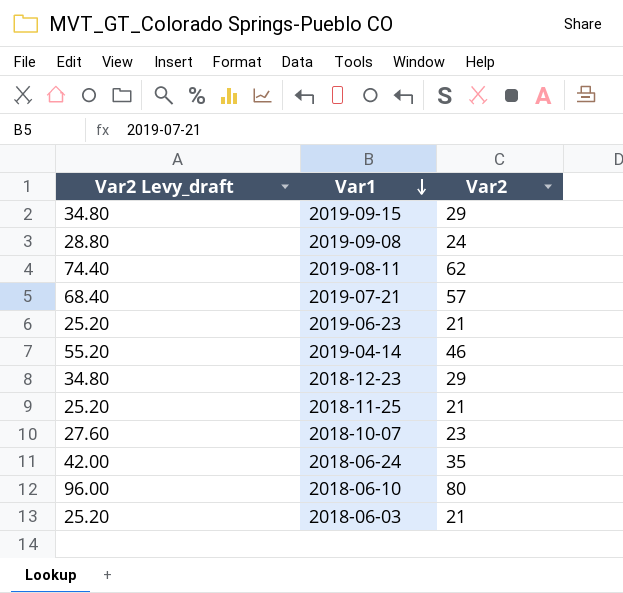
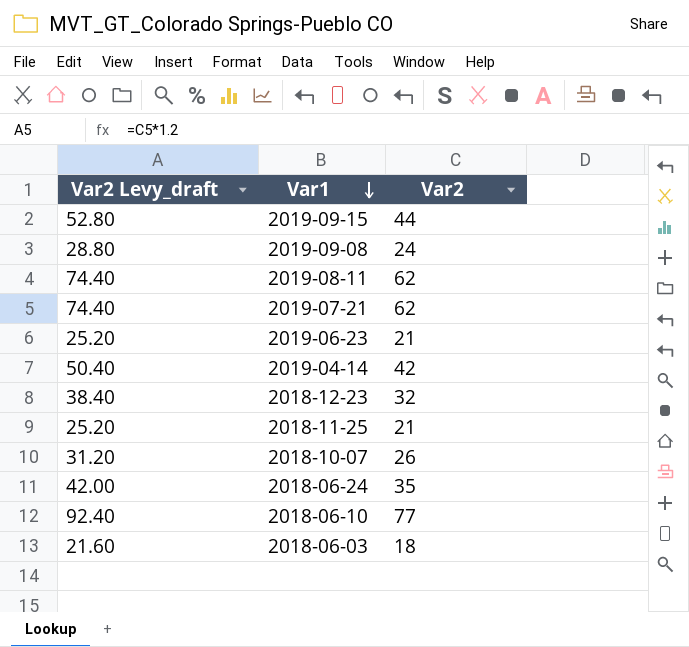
2019-09-15 | Var2 Levy_draft: 34.80 -> 52.80
2019-09-15 | Var2: 29 -> 44
2019-07-21 | Var2 Levy_draft: 68.40 -> 74.40
2019-07-21 | Var2: 57 -> 62
2019-04-14 | Var2 Levy_draft: 55.20 -> 50.40
2019-04-14 | Var2: 46 -> 42
2018-12-23 | Var2 Levy_draft: 34.80 -> 38.40
2018-12-23 | Var2: 29 -> 32
2018-10-07 | Var2 Levy_draft: 27.60 -> 31.20
2018-10-07 | Var2: 23 -> 26
2018-06-10 | Var2 Levy_draft: 96.00 -> 92.40
2018-06-10 | Var2: 80 -> 77
2018-06-03 | Var2 Levy_draft: 25.20 -> 21.60
2018-06-03 | Var2: 21 -> 18

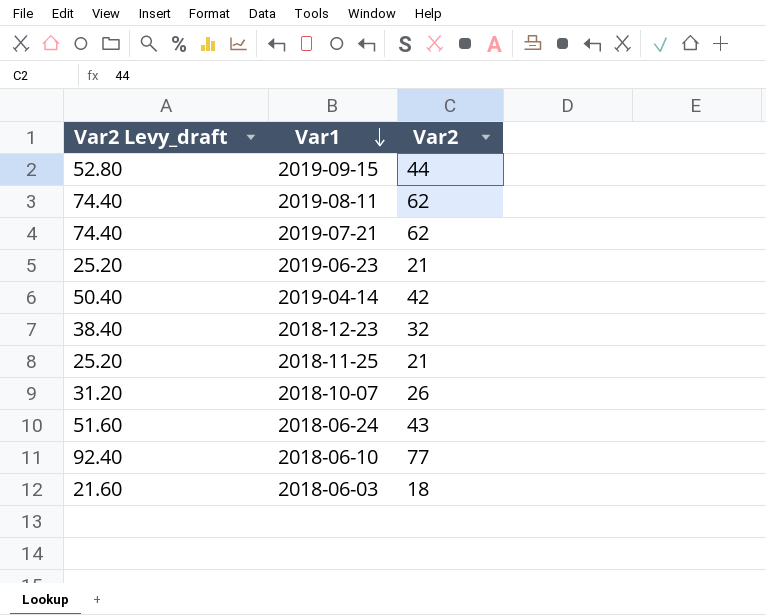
row 2019-09-08: 28.80 | 24 -> none
2018-06-24 | Var2 Levy_draft: 42.00 -> 51.60
2018-06-24 | Var2: 35 -> 43

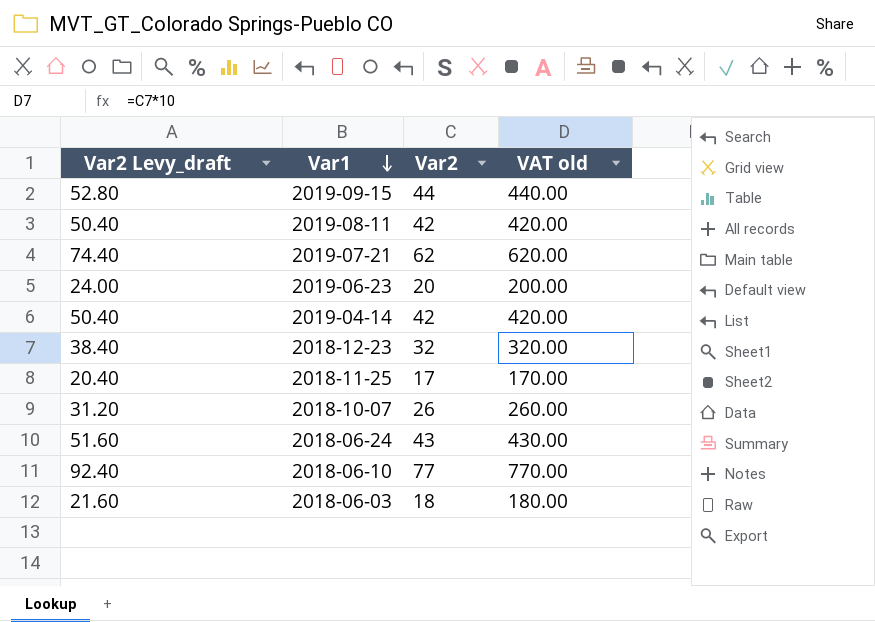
column VAT old | formula: none -> [Var2] * 10
2019-08-11 | Var2 Levy_draft: 74.40 -> 50.40
2019-08-11 | Var2: 62 -> 42
2019-06-23 | Var2 Levy_draft: 25.20 -> 24.00
2019-06-23 | Var2: 21 -> 20
2018-11-25 | Var2 Levy_draft: 25.20 -> 20.40
2018-11-25 | Var2: 21 -> 17

